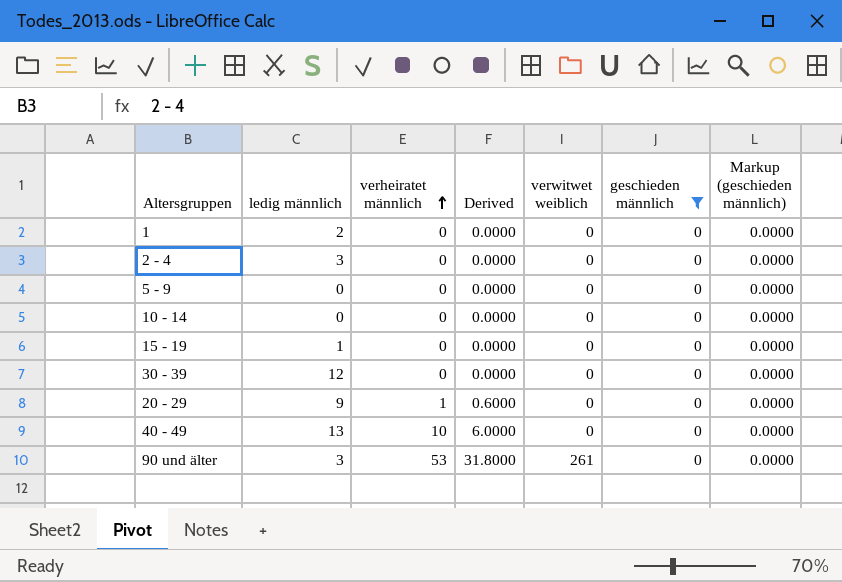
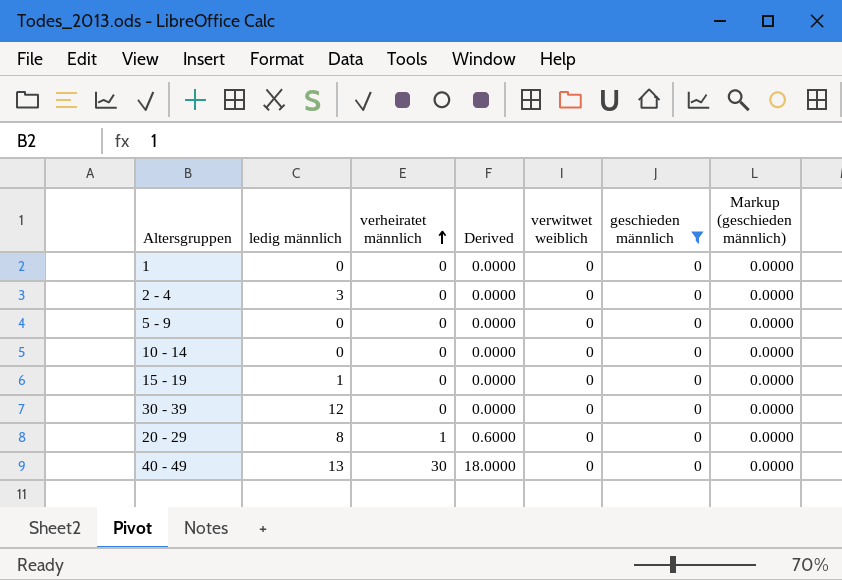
row 90 und älter: 3 | 53 | 31.8000 | 261 | 0 | 0.0000 -> none
1 | ledig männlich: 2 -> 0
20 - 29 | ledig männlich: 9 -> 8
40 - 49 | verheiratet männlich: 10 -> 30
40 - 49 | Derived: 6.0000 -> 18.0000

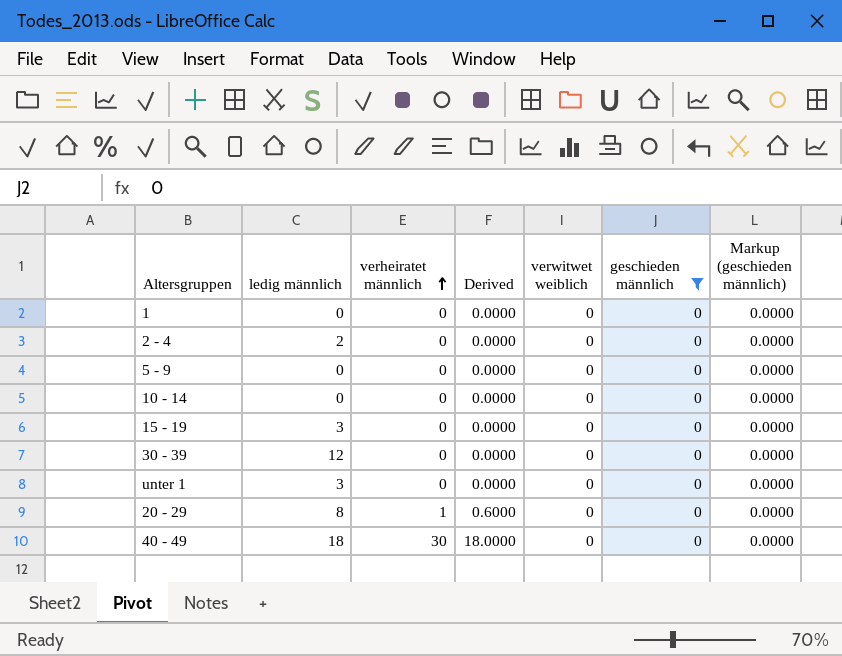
2 - 4 | ledig männlich: 3 -> 2
15 - 19 | ledig männlich: 1 -> 3
row unter 1: none -> 3 | 0 | 0.0000 | 0 | 0 | 0.0000
40 - 49 | ledig männlich: 13 -> 18

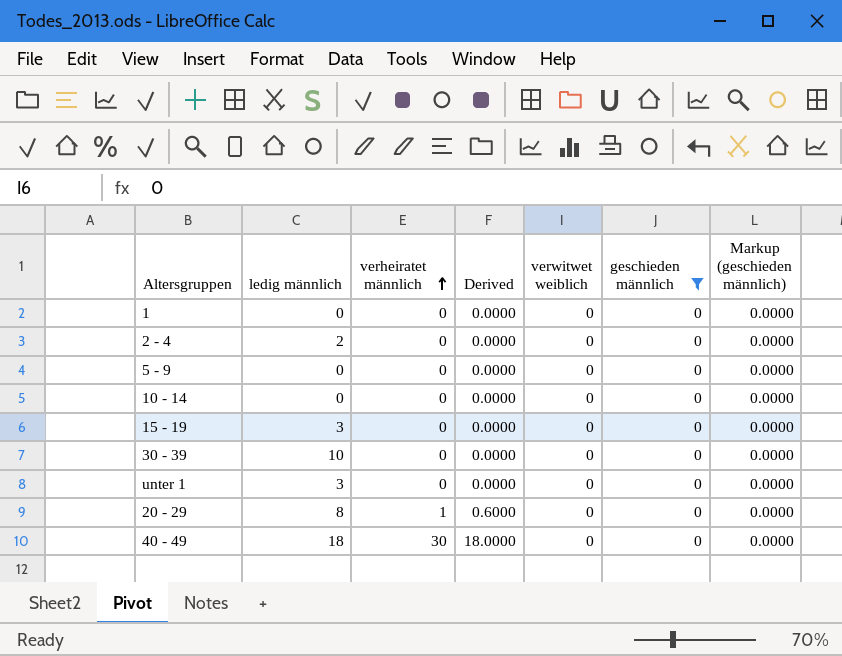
30 - 39 | ledig männlich: 12 -> 10

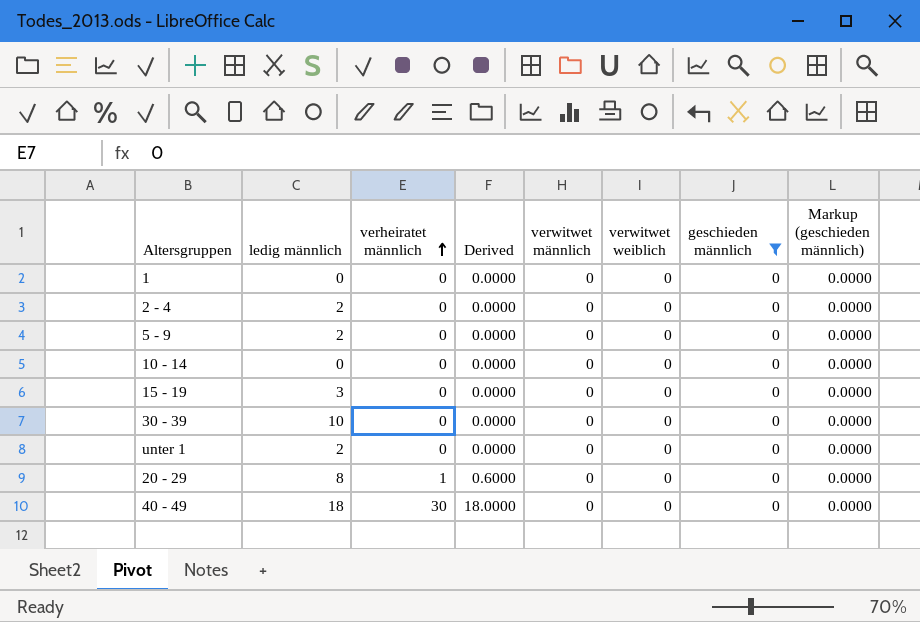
column verwitwet männlich | position: none -> 5
5 - 9 | ledig männlich: 0 -> 2
unter 1 | ledig männlich: 3 -> 2

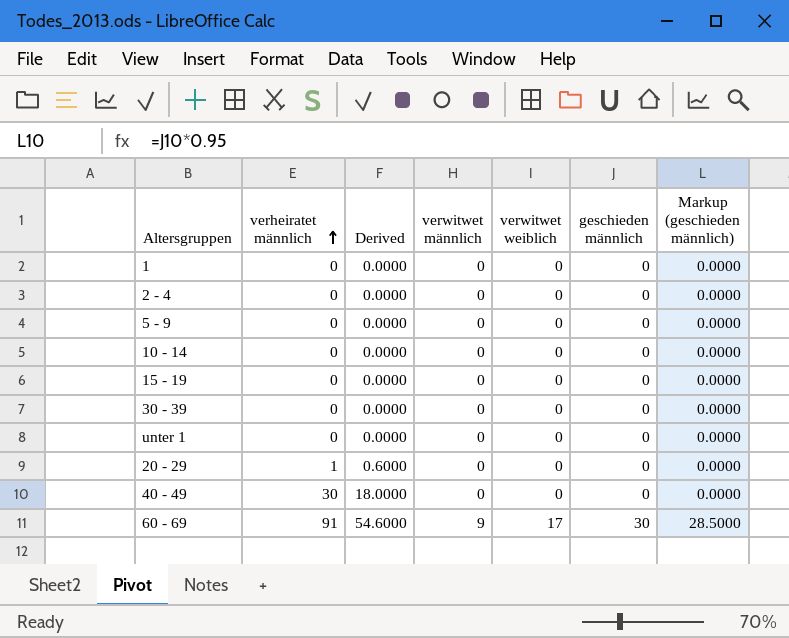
filter: geschieden männlich = 0 -> none
column ledig männlich | position: 2 -> none

